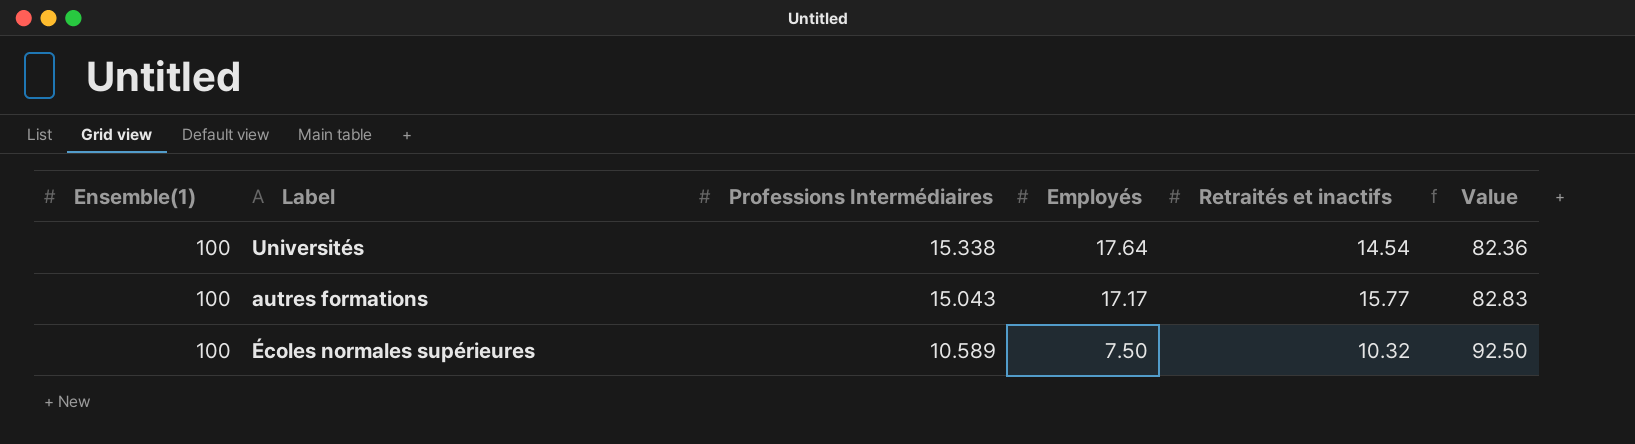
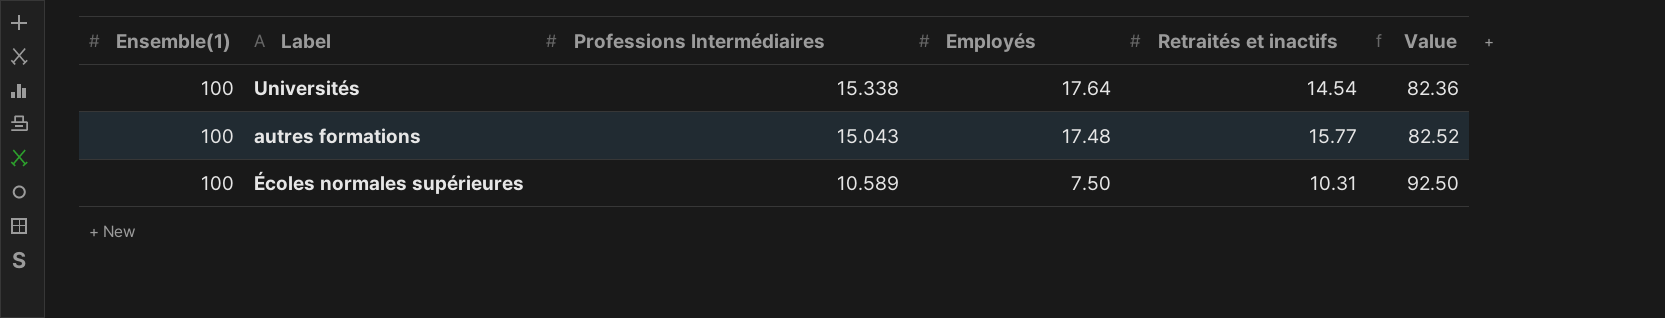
autres formations | Employés: 17.17 -> 17.48
autres formations | Value: 82.83 -> 82.52
Écoles normales supérieures | Retraités et inactifs: 10.32 -> 10.31

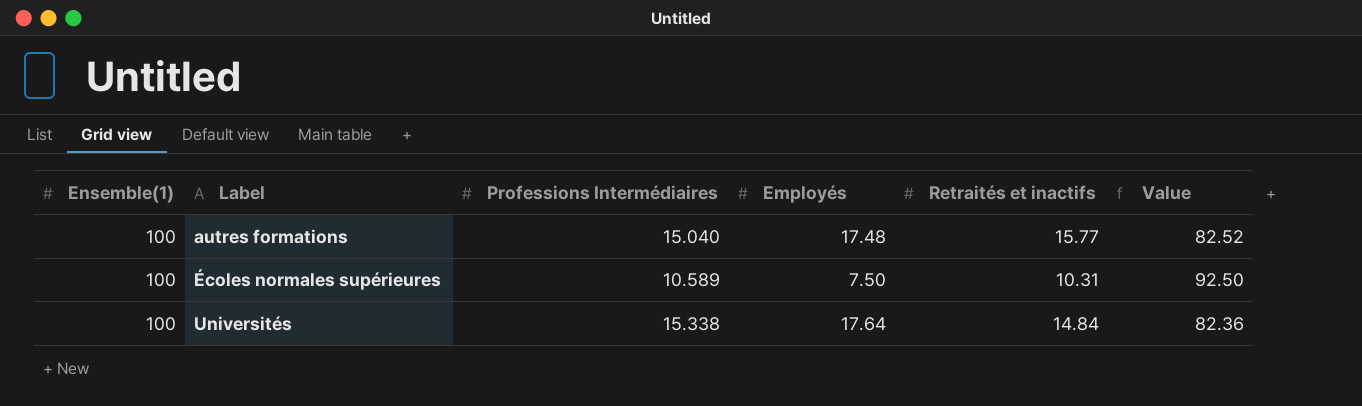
row order: Professions Intermédiaires descending -> Label ascending
autres formations | Professions Intermédiaires: 15.043 -> 15.040
Universités | Retraités et inactifs: 14.54 -> 14.84

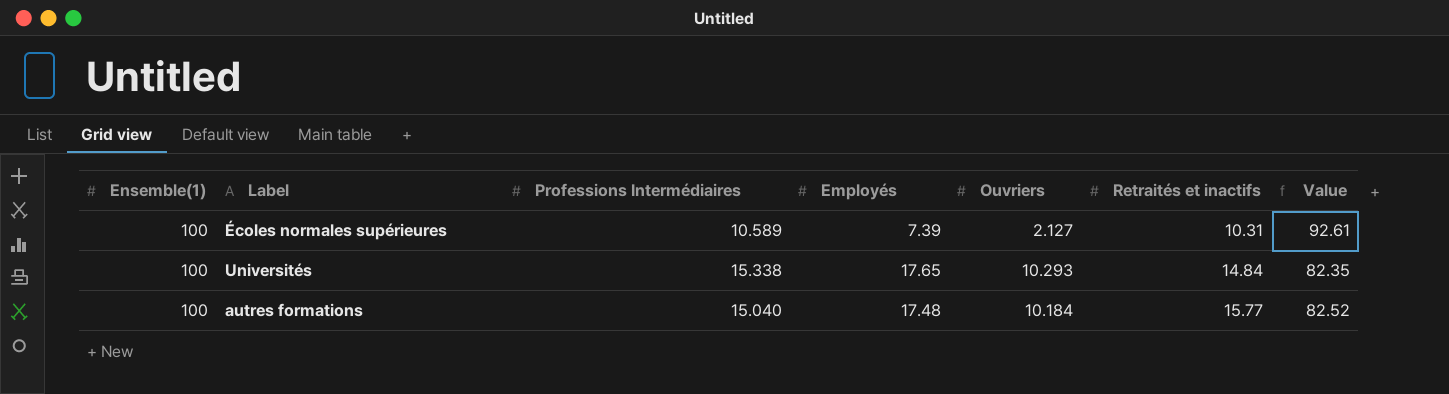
row order: Label ascending -> Retraités et inactifs ascending
column Ouvriers | position: none -> 5
Écoles normales supérieures | Employés: 7.50 -> 7.39
Écoles normales supérieures | Value: 92.50 -> 92.61
Universités | Employés: 17.64 -> 17.65
Universités | Value: 82.36 -> 82.35

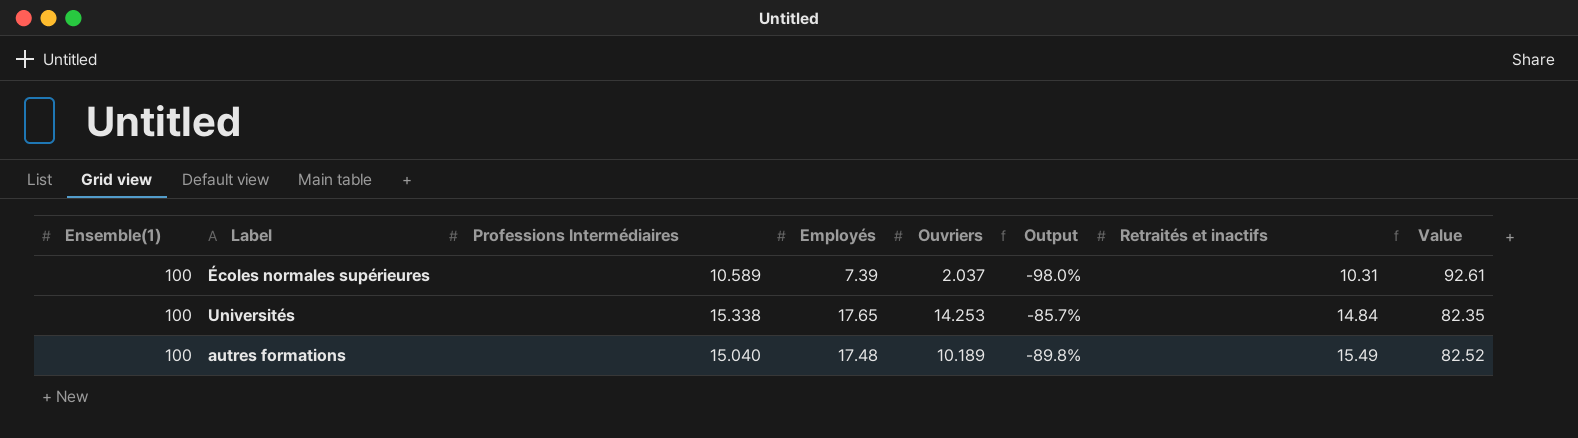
column Output | formula: none -> ([Ouvriers] - [Ensemble(1)]) / [Ensemble(1)]
Écoles normales supérieures | Ouvriers: 2.127 -> 2.037
Universités | Ouvriers: 10.293 -> 14.253
autres formations | Ouvriers: 10.184 -> 10.189
autres formations | Retraités et inactifs: 15.77 -> 15.49

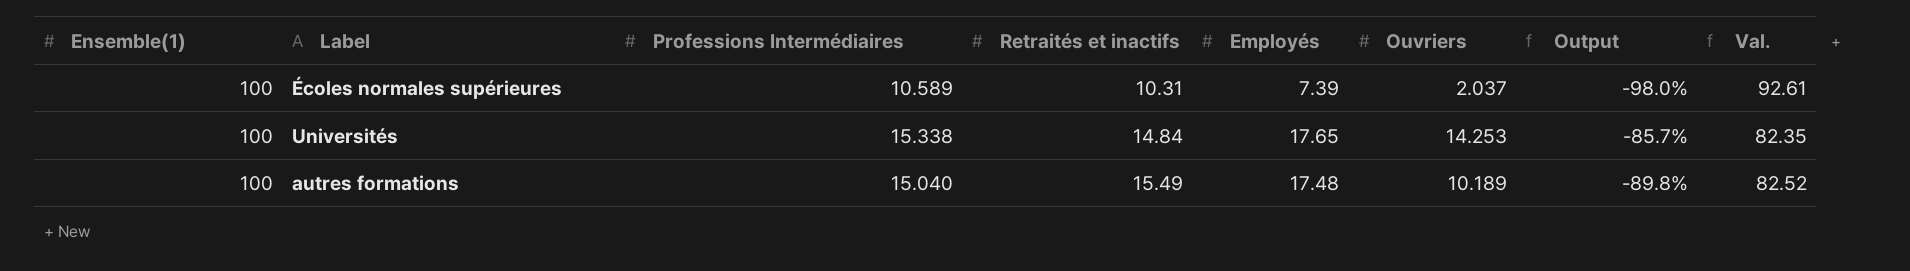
column Retraités et inactifs | position: 7 -> 4
column name: Value -> Val.

